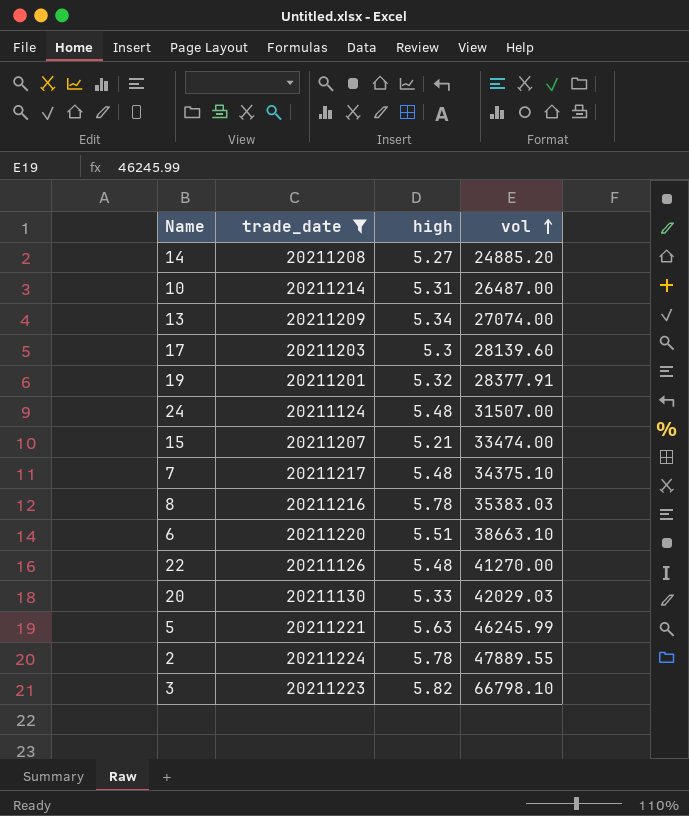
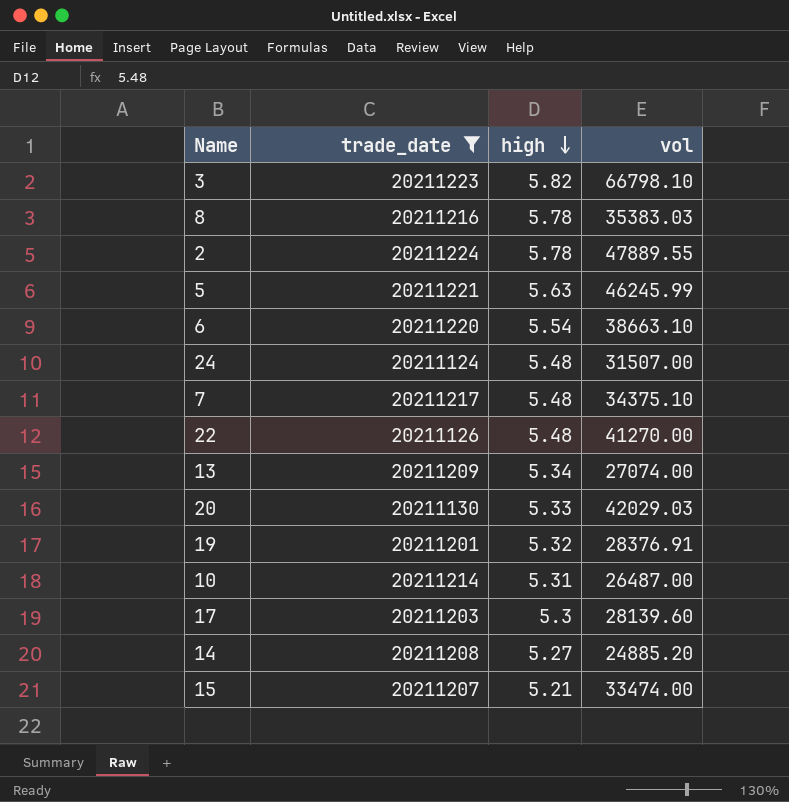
row order: vol ascending -> high descending
6 | high: 5.51 -> 5.54
19 | vol: 28377.91 -> 28376.91

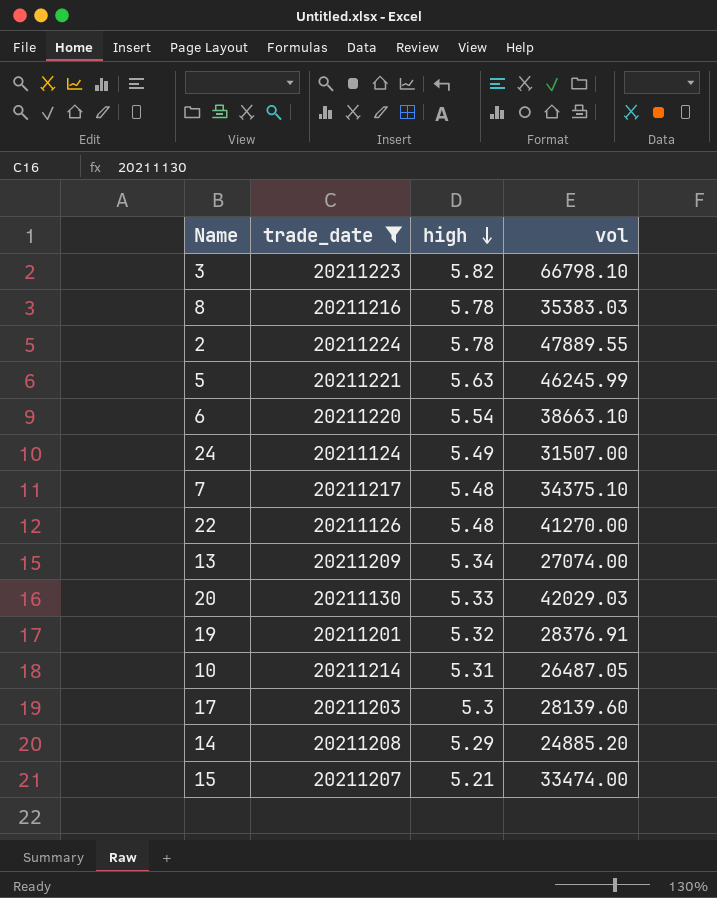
24 | high: 5.48 -> 5.49
10 | vol: 26487.00 -> 26487.05
14 | high: 5.27 -> 5.29

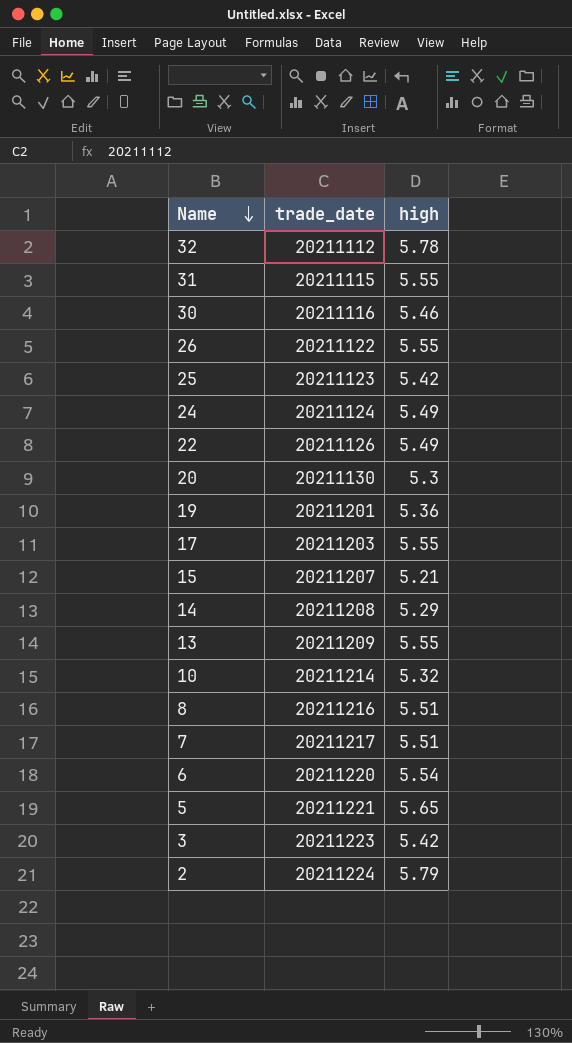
filter: trade_date >= 20211124 -> none
row order: high descending -> Name descending
column vol | position: 4 -> none
22 | high: 5.48 -> 5.49
20 | high: 5.33 -> 5.3
19 | high: 5.32 -> 5.36
17 | high: 5.3 -> 5.55
13 | high: 5.34 -> 5.55
10 | high: 5.31 -> 5.32
8 | high: 5.78 -> 5.51
7 | high: 5.48 -> 5.51
5 | high: 5.63 -> 5.65
3 | high: 5.82 -> 5.42
2 | high: 5.78 -> 5.79

